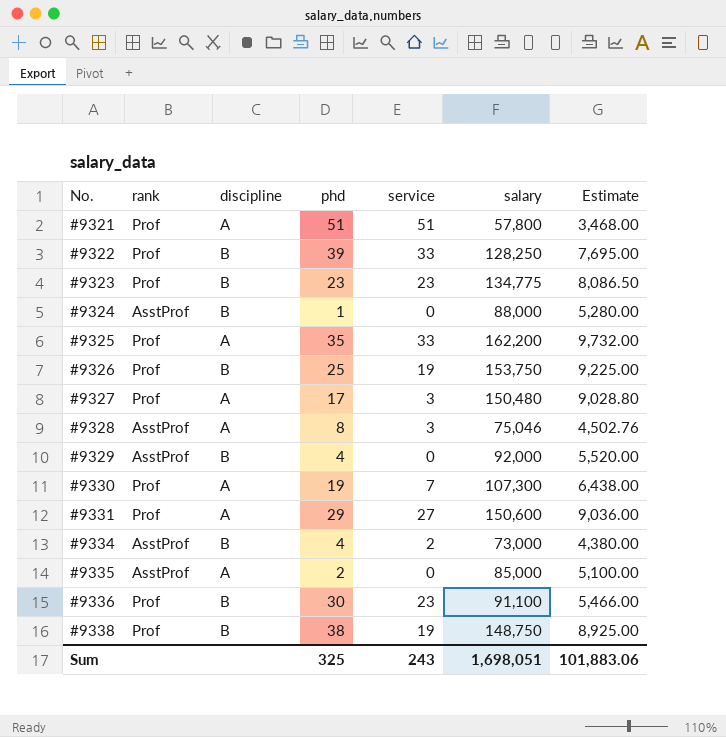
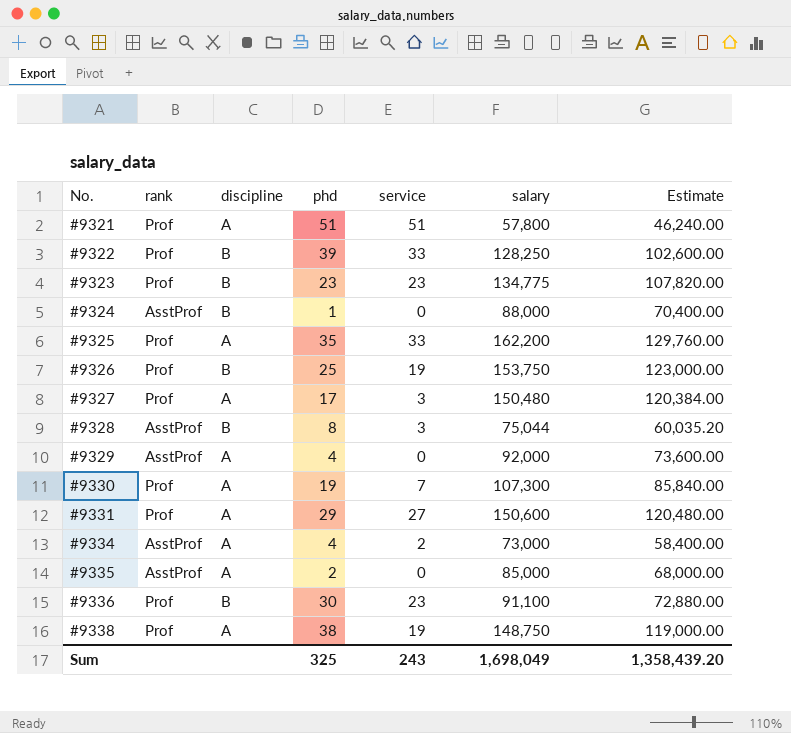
column Estimate | formula: [salary] * 0.06 -> [salary] * 0.8
#9328 | discipline: A -> B
#9328 | salary: 75,046 -> 75,044
#9329 | discipline: B -> A
#9334 | discipline: B -> A
#9338 | discipline: B -> A
Sum | salary: 1,698,051 -> 1,698,049
Sum | Estimate: 101,883.06 -> 1,358,439.20

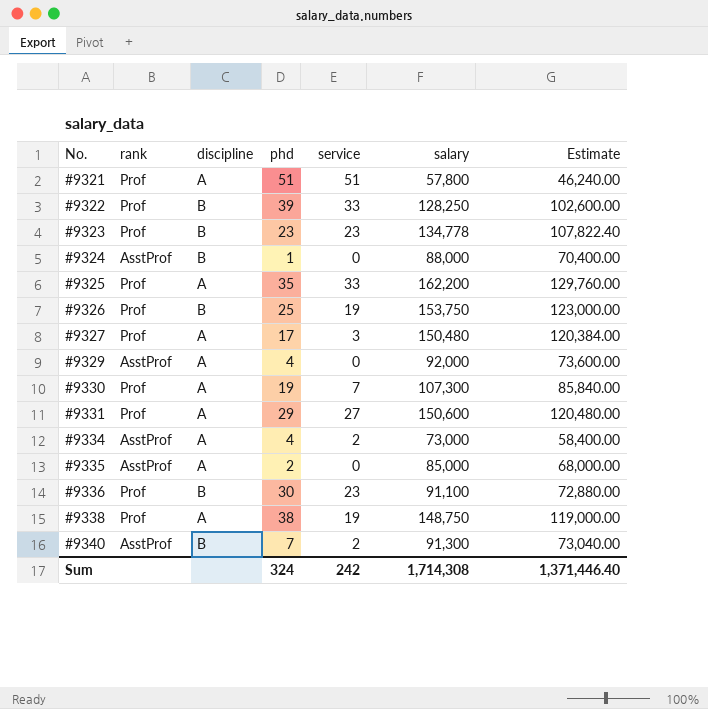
row #9328: AsstProf | B | 8 | 3 | 75,044 | 60,035.20 -> none
#9323 | salary: 134,775 -> 134,778
#9323 | Estimate: 107,820.00 -> 107,822.40
row #9340: none -> AsstProf | B | 7 | 2 | 91,300 | 73,040.00
Sum | phd: 325 -> 324
Sum | service: 243 -> 242
Sum | salary: 1,698,049 -> 1,714,308
Sum | Estimate: 1,358,439.20 -> 1,371,446.40

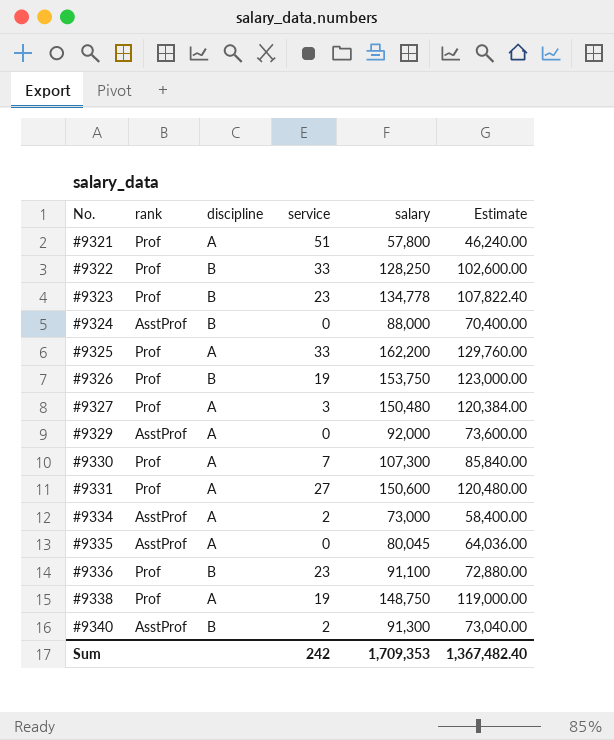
column phd | position: 4 -> none
#9335 | salary: 85,000 -> 80,045
#9335 | Estimate: 68,000.00 -> 64,036.00
Sum | salary: 1,714,308 -> 1,709,353
Sum | Estimate: 1,371,446.40 -> 1,367,482.40

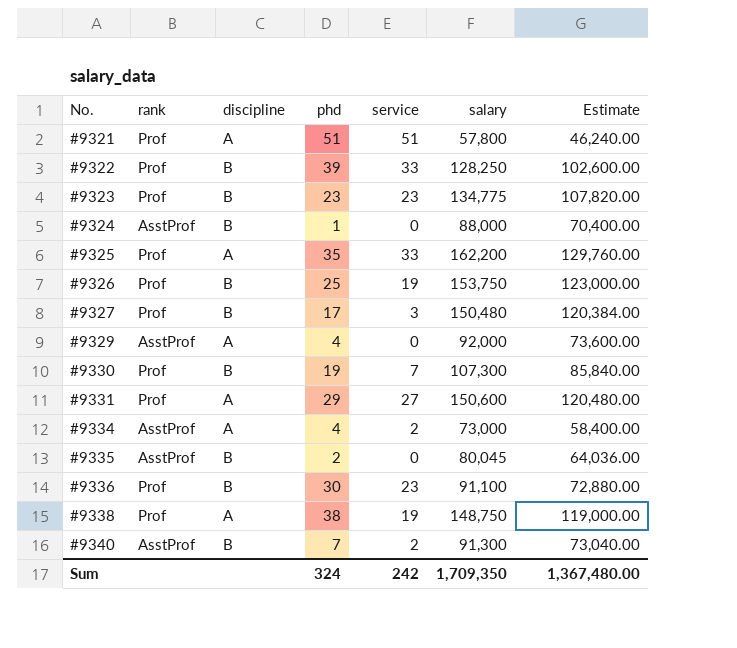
column phd | position: none -> 4
#9323 | salary: 134,778 -> 134,775
#9323 | Estimate: 107,822.40 -> 107,820.00
#9327 | discipline: A -> B
#9330 | discipline: A -> B
#9335 | discipline: A -> B
Sum | salary: 1,709,353 -> 1,709,350
Sum | Estimate: 1,367,482.40 -> 1,367,480.00

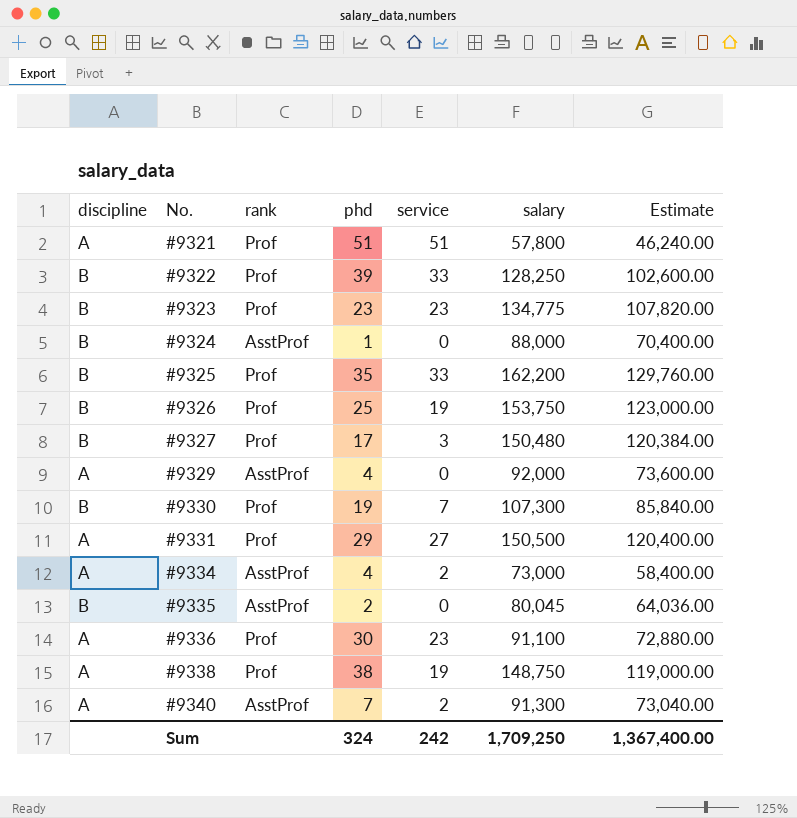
column discipline | position: 3 -> 1
#9325 | discipline: A -> B
#9331 | salary: 150,600 -> 150,500
#9331 | Estimate: 120,480.00 -> 120,400.00
#9336 | discipline: B -> A
#9340 | discipline: B -> A
Sum | salary: 1,709,350 -> 1,709,250
Sum | Estimate: 1,367,480.00 -> 1,367,400.00

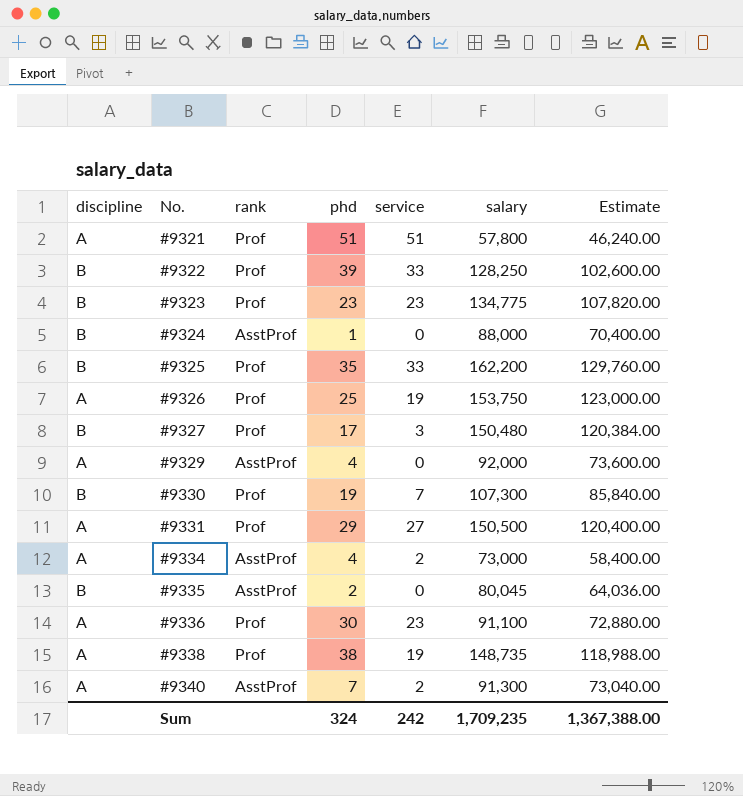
#9326 | discipline: B -> A
#9338 | salary: 148,750 -> 148,735
#9338 | Estimate: 119,000.00 -> 118,988.00
Sum | salary: 1,709,250 -> 1,709,235
Sum | Estimate: 1,367,400.00 -> 1,367,388.00

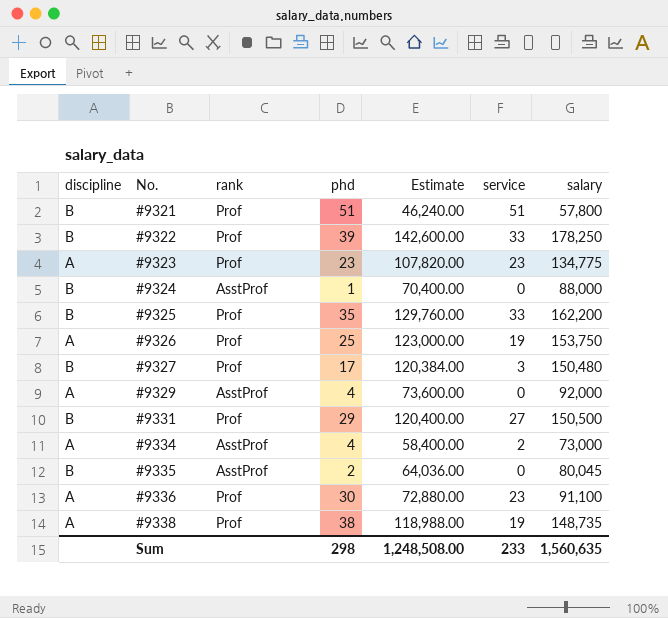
column Estimate | position: 7 -> 5
row #9330: B | Prof | 19 | 7 | 107,300 | 85,840.00 -> none
row #9340: A | AsstProf | 7 | 2 | 91,300 | 73,040.00 -> none
#9321 | discipline: A -> B
#9322 | Estimate: 102,600.00 -> 142,600.00
#9322 | salary: 128,250 -> 178,250
#9323 | discipline: B -> A
#9331 | discipline: A -> B
Sum | phd: 324 -> 298
Sum | Estimate: 1,367,388.00 -> 1,248,508.00
Sum | service: 242 -> 233
Sum | salary: 1,709,235 -> 1,560,635

